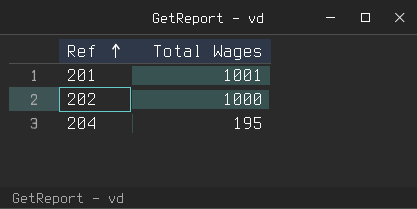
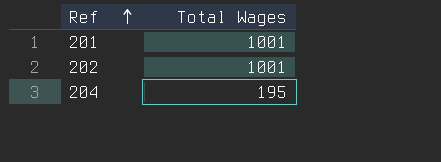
202 | Total Wages: 1000 -> 1001

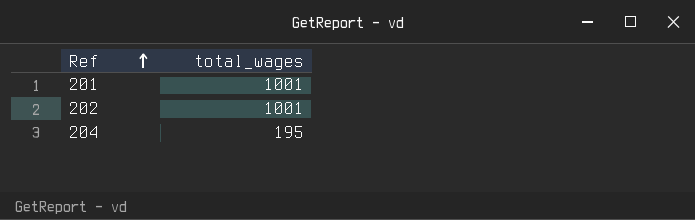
column name: Total Wages -> total_wages

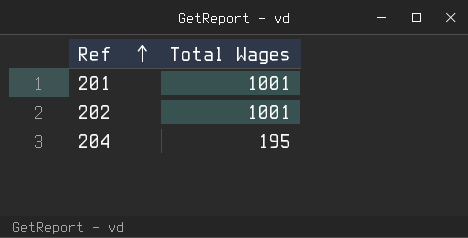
column name: total_wages -> Total Wages

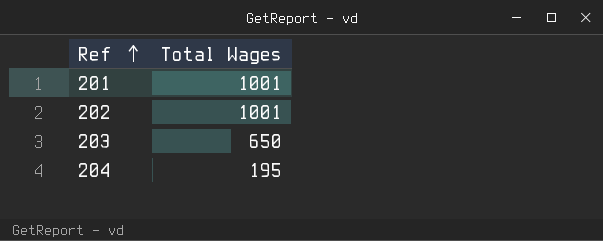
row 203: none -> 650

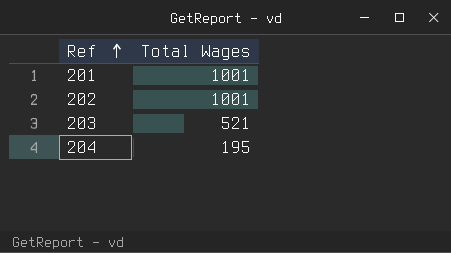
203 | Total Wages: 650 -> 521

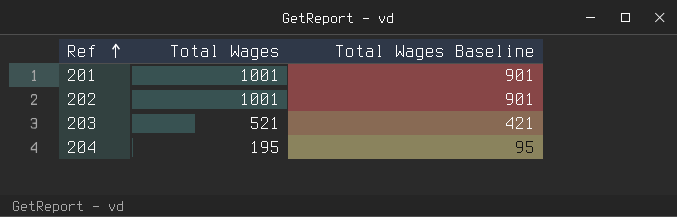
column Total Wages Baseline | formula: none -> [Total Wages] - 100

